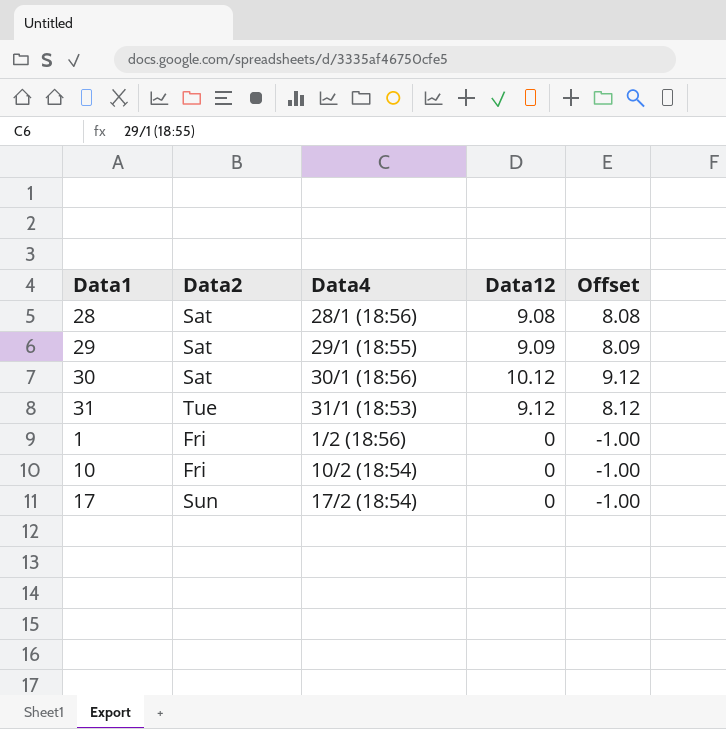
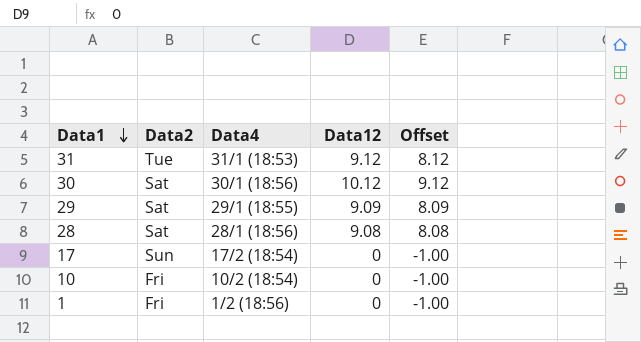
row order: none -> Data1 descending

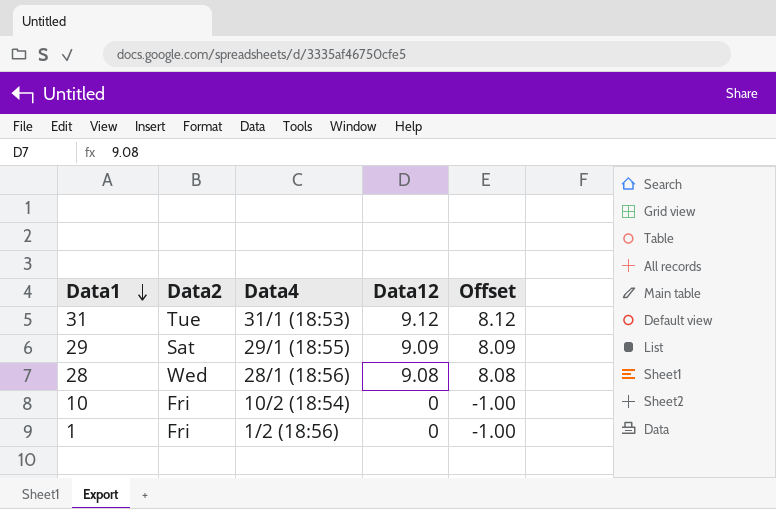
row 30: Sat | 30/1 (18:56) | 10.12 | 9.12 -> none
row 17: Sun | 17/2 (18:54) | 0 | -1.00 -> none
28 | Data2: Sat -> Wed

